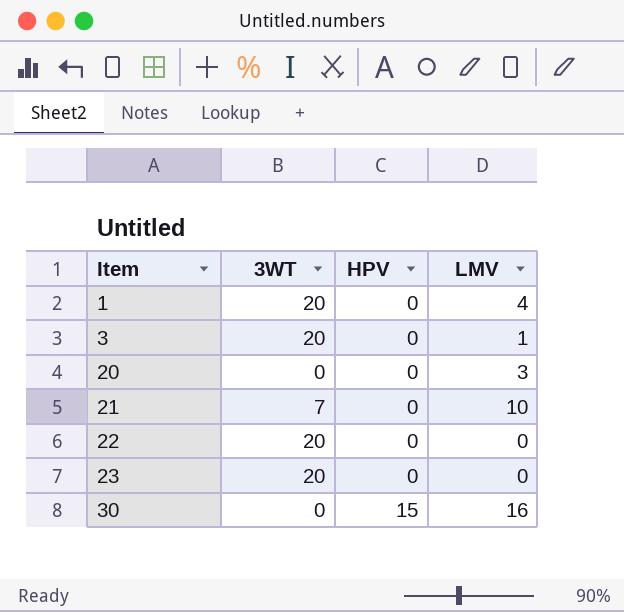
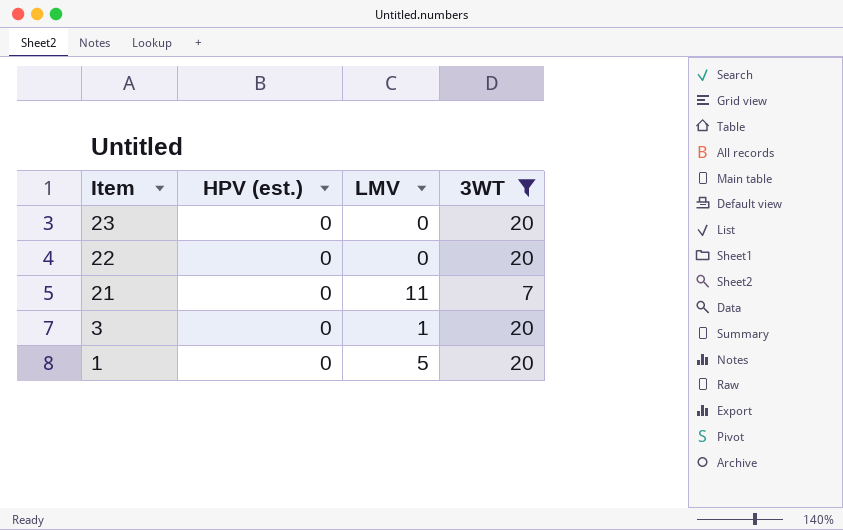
filter: none -> 3WT != 0
row order: Item ascending -> Item descending
column name: HPV -> HPV (est.)
column 3WT | position: 2 -> 4
21 | LMV: 10 -> 11
1 | LMV: 4 -> 5

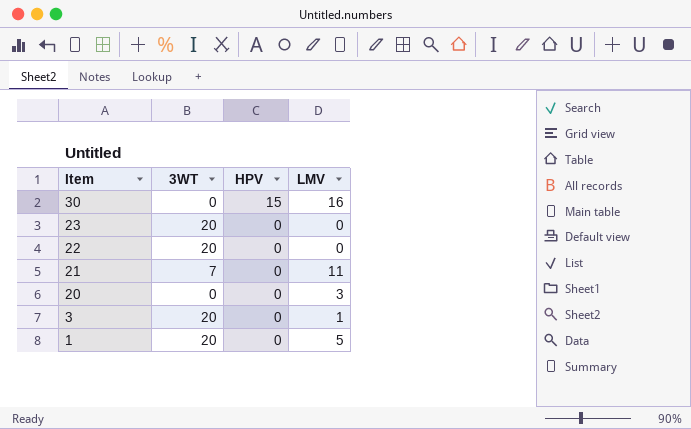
filter: 3WT != 0 -> none
column 3WT | position: 4 -> 2
column name: HPV (est.) -> HPV

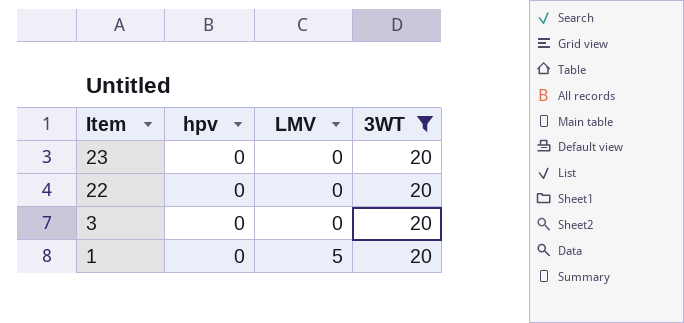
filter: none -> 3WT = 20
column name: HPV -> hpv
column 3WT | position: 2 -> 4
3 | LMV: 1 -> 0

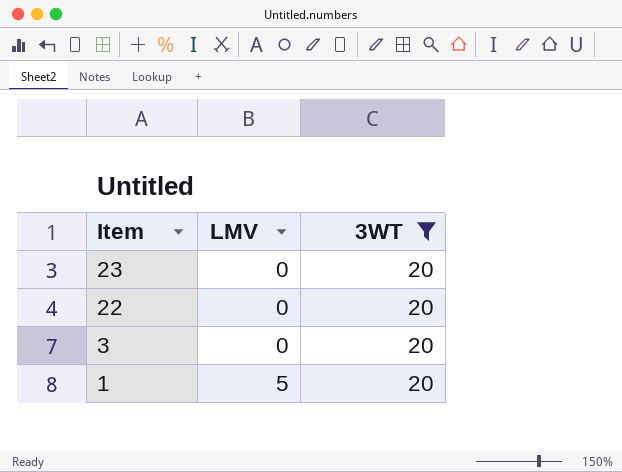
column hpv | position: 2 -> none

